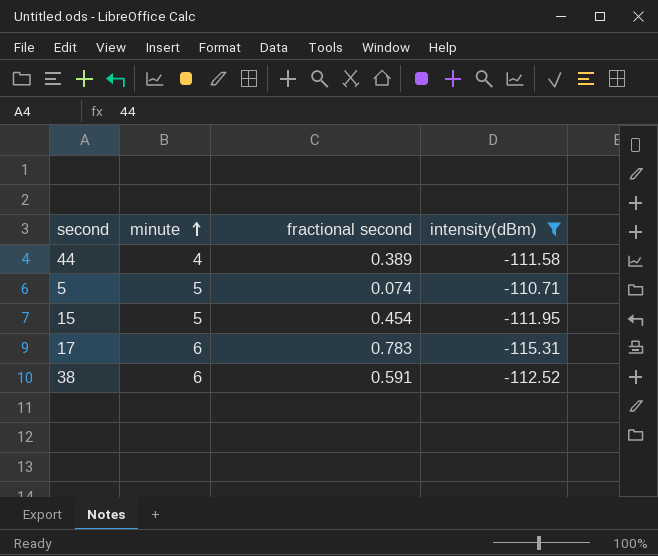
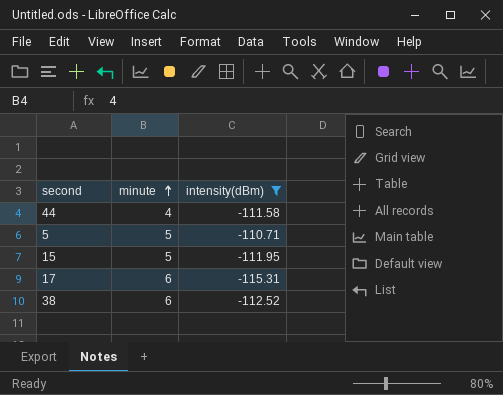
column fractional second | position: 3 -> none

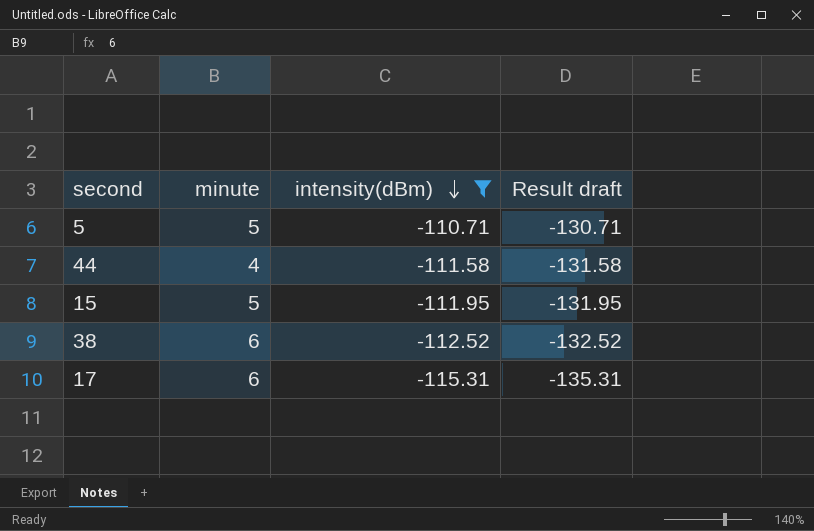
row order: minute ascending -> intensity(dBm) descending
column Result draft | formula: none -> [intensity(dBm)] - 20

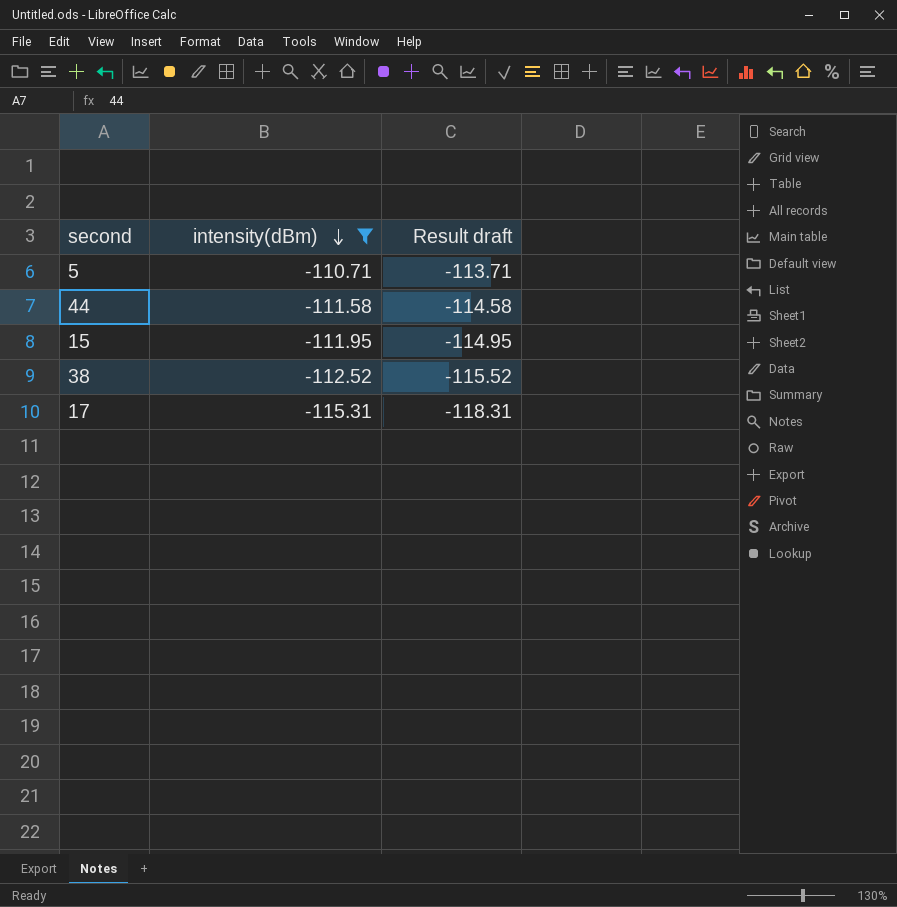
column minute | position: 2 -> none
column Result draft | formula: [intensity(dBm)] - 20 -> [intensity(dBm)] - 3

